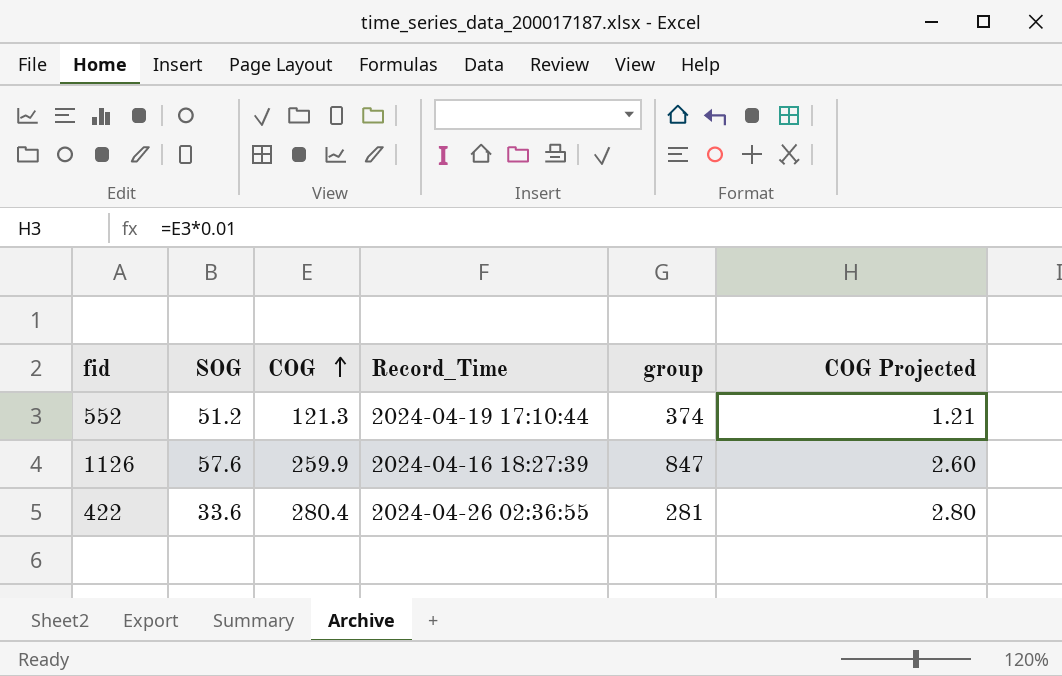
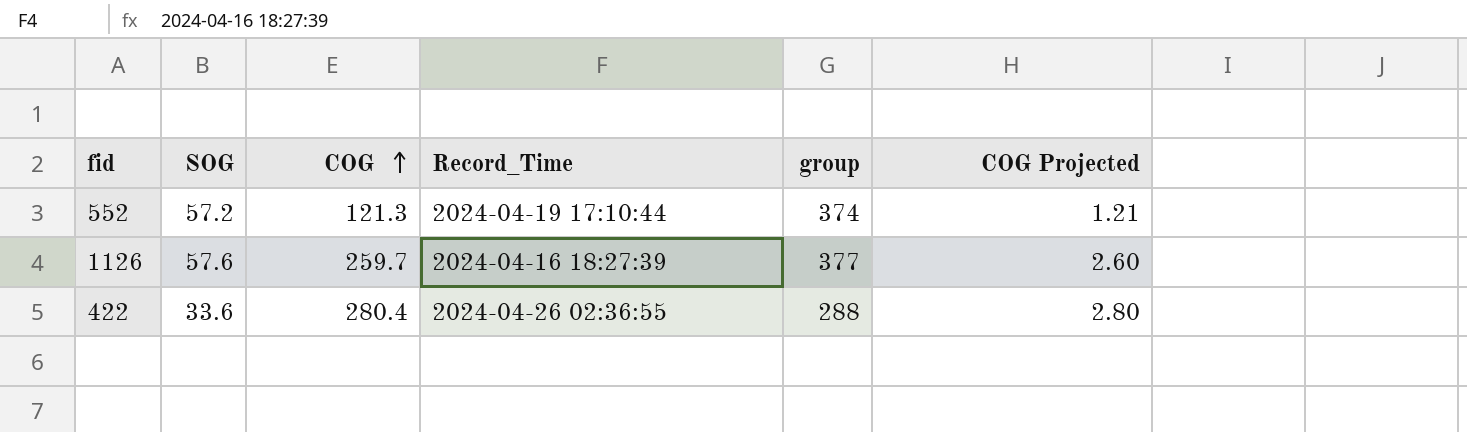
552 | SOG: 51.2 -> 57.2
1126 | COG: 259.9 -> 259.7
1126 | group: 847 -> 377
422 | group: 281 -> 288

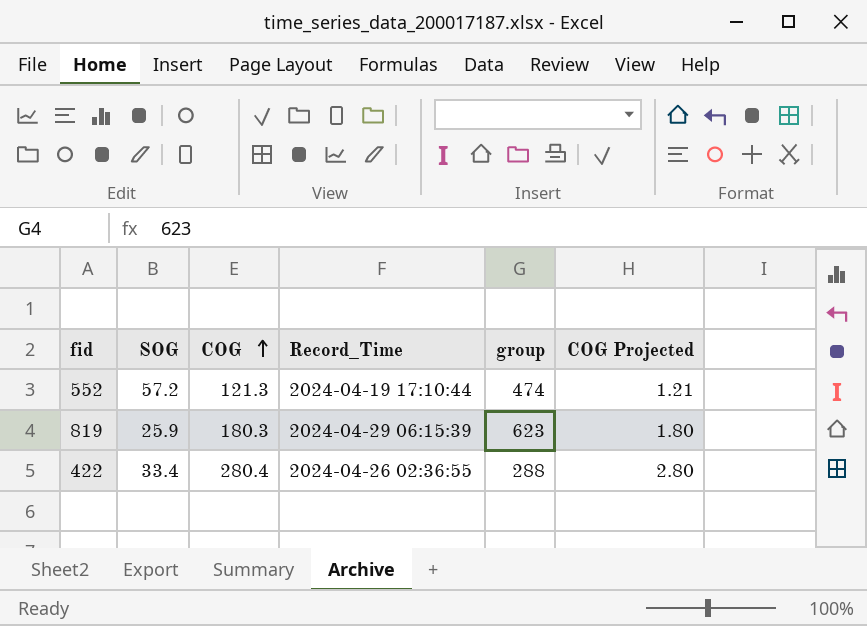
row 1126: 57.6 | 259.7 | 2024-04-16 18:27:39 | 377 | 2.60 -> none
552 | group: 374 -> 474
row 819: none -> 25.9 | 180.3 | 2024-04-29 06:15:39 | 623 | 1.80
422 | SOG: 33.6 -> 33.4

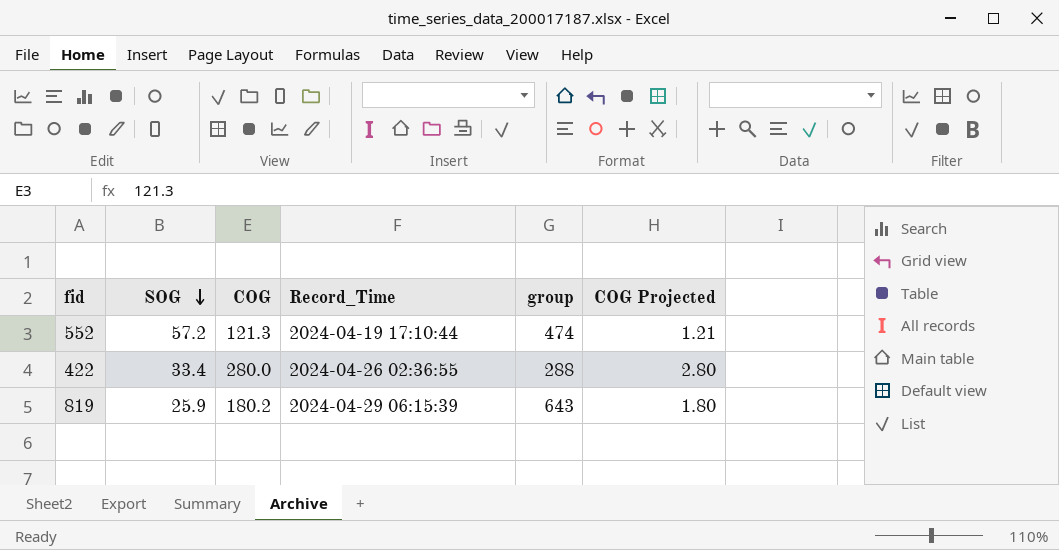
row order: COG ascending -> SOG descending
422 | COG: 280.4 -> 280.0
819 | COG: 180.3 -> 180.2
819 | group: 623 -> 643

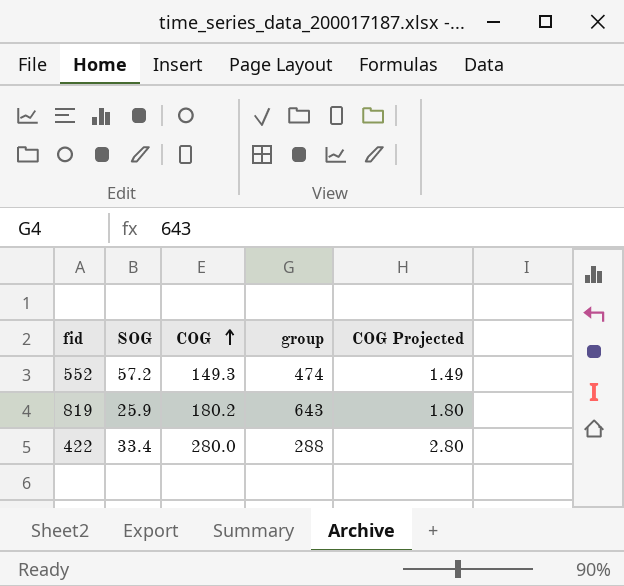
row order: SOG descending -> COG ascending
column Record_Time | position: 4 -> none
552 | COG: 121.3 -> 149.3
552 | COG Projected: 1.21 -> 1.49

